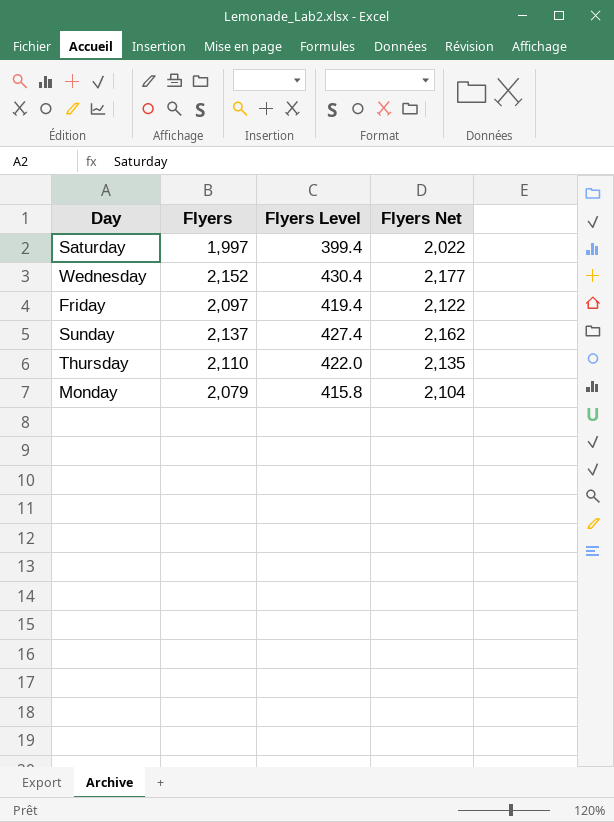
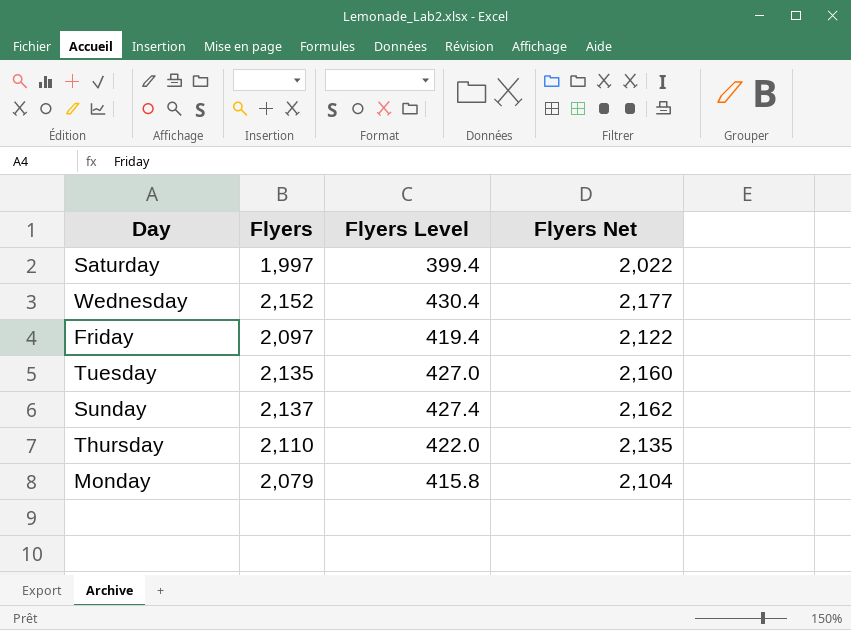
row Tuesday: none -> 2,135 | 427.0 | 2,160

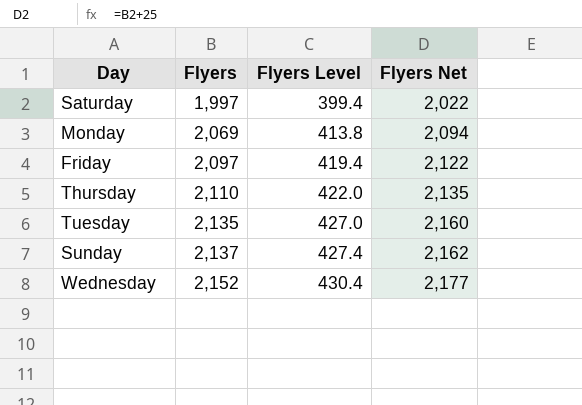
row order: none -> Flyers ascending
Monday | Flyers: 2,079 -> 2,069
Monday | Flyers Level: 415.8 -> 413.8
Monday | Flyers Net: 2,104 -> 2,094

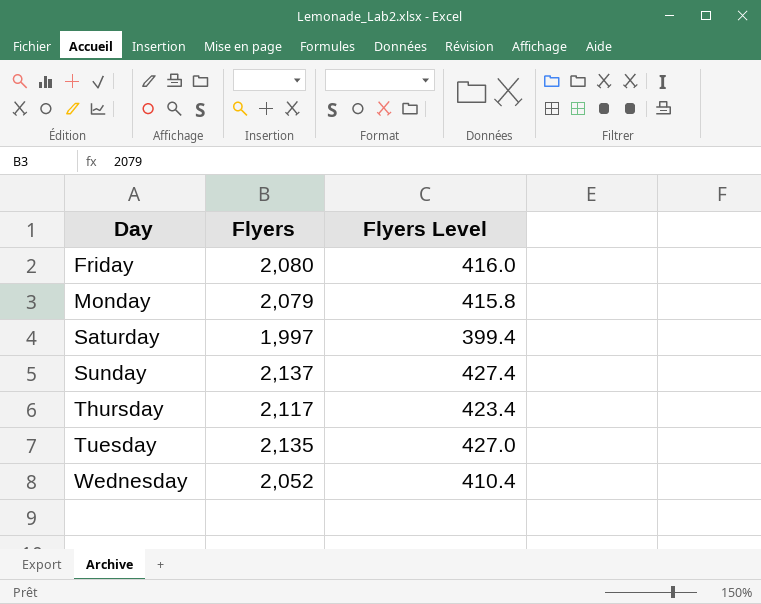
row order: Flyers ascending -> Day ascending
column Flyers Net | formula: [Flyers] + 25 -> none
Friday | Flyers: 2,097 -> 2,080
Friday | Flyers Level: 419.4 -> 416.0
Monday | Flyers: 2,069 -> 2,079
Monday | Flyers Level: 413.8 -> 415.8
Thursday | Flyers: 2,110 -> 2,117
Thursday | Flyers Level: 422.0 -> 423.4
Wednesday | Flyers: 2,152 -> 2,052
Wednesday | Flyers Level: 430.4 -> 410.4

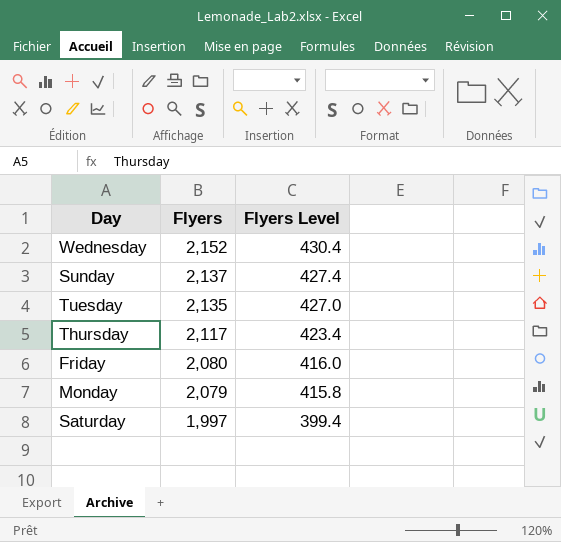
row order: Day ascending -> Flyers descending
Wednesday | Flyers: 2,052 -> 2,152
Wednesday | Flyers Level: 410.4 -> 430.4

